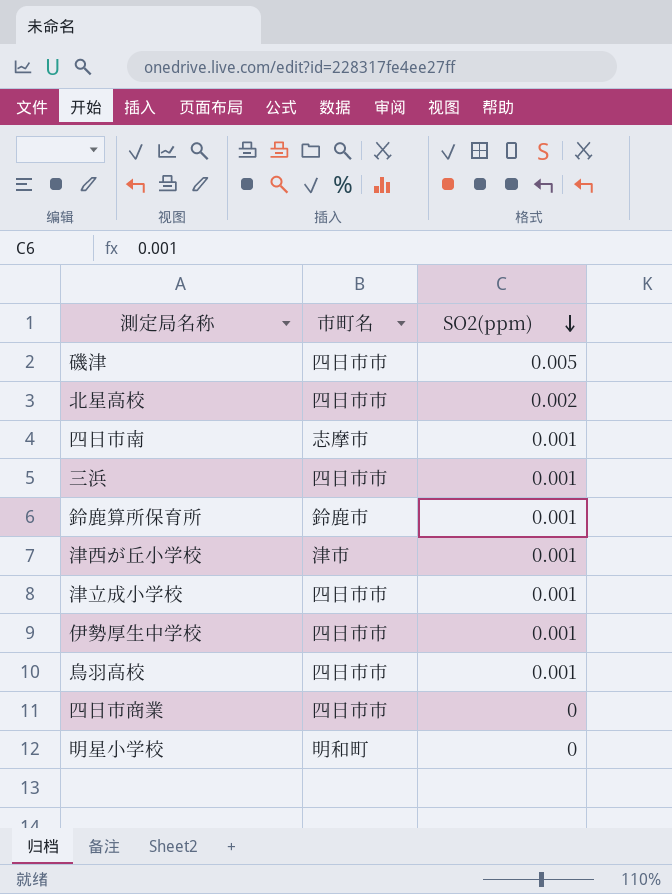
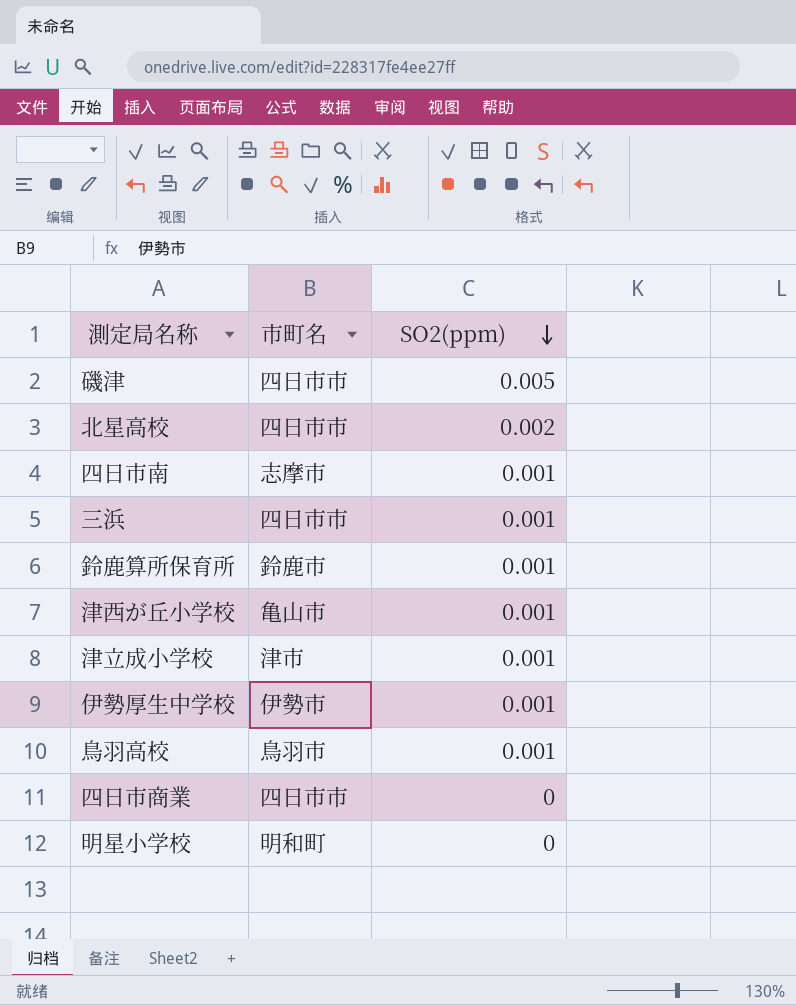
津西が丘小学校 | 市町名: 津市 -> 亀山市
津立成小学校 | 市町名: 四日市市 -> 津市
伊勢厚生中学校 | 市町名: 四日市市 -> 伊勢市
鳥羽高校 | 市町名: 四日市市 -> 鳥羽市

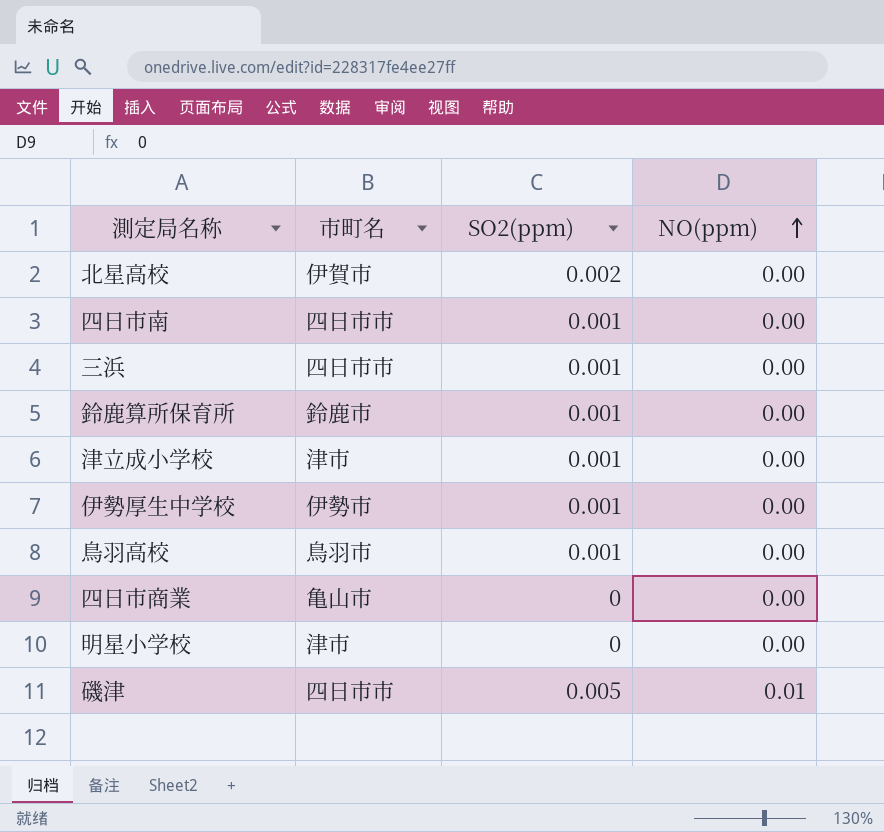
row order: SO2(ppm) descending -> NO(ppm) ascending
column NO(ppm) | position: none -> 4
row 津西が丘小学校: 亀山市 | 0.001 -> none
北星高校 | 市町名: 四日市市 -> 伊賀市
四日市南 | 市町名: 志摩市 -> 四日市市
四日市商業 | 市町名: 四日市市 -> 亀山市
明星小学校 | 市町名: 明和町 -> 津市

